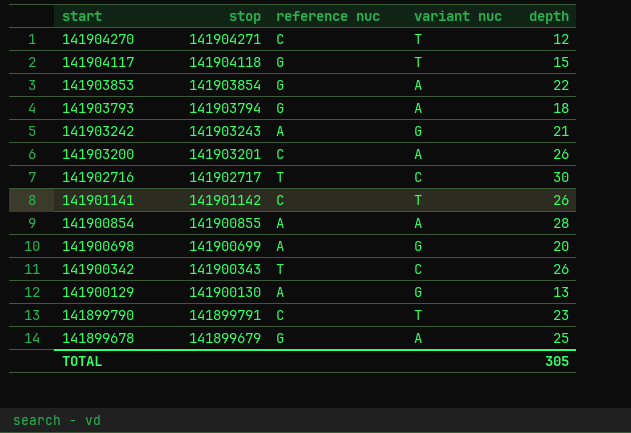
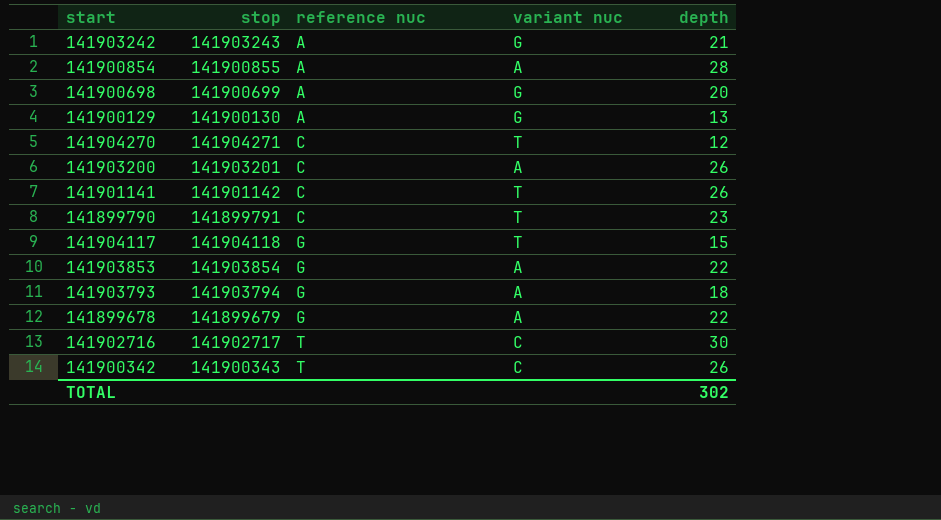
row order: start descending -> reference nuc ascending
141899678 | depth: 25 -> 22
TOTAL | depth: 305 -> 302

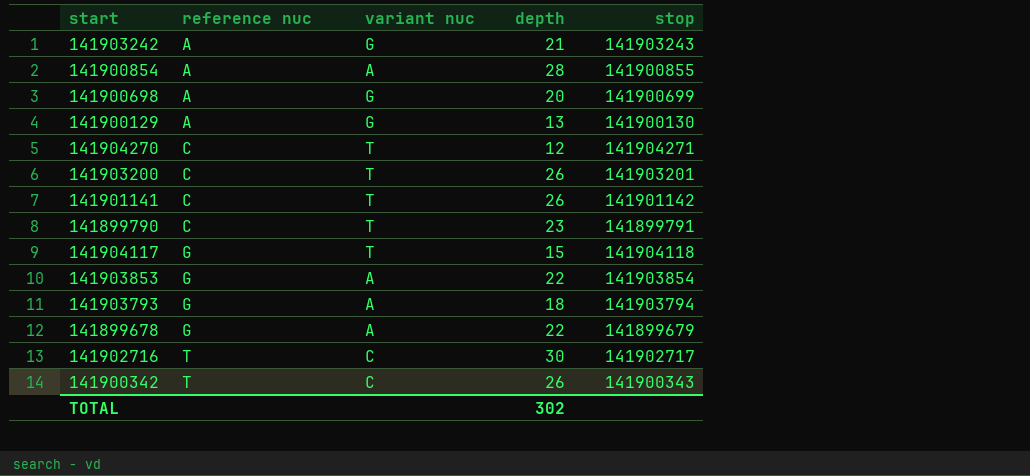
column stop | position: 2 -> 5
141903200 | variant nuc: A -> T

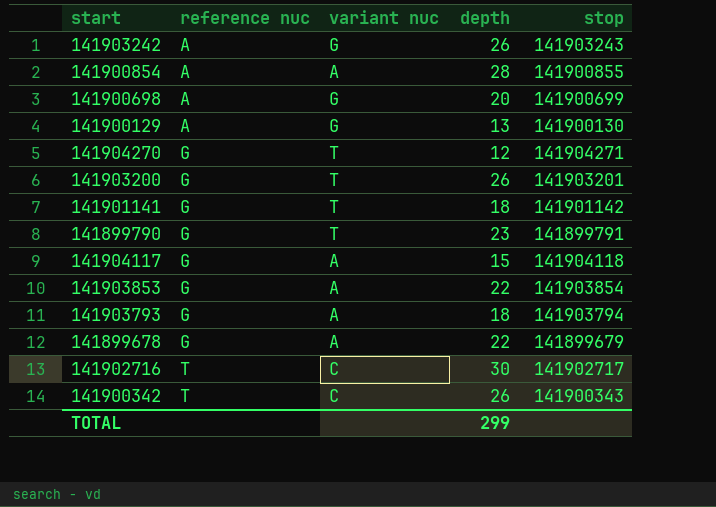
141903242 | depth: 21 -> 26
141904270 | reference nuc: C -> G
141903200 | reference nuc: C -> G
141901141 | reference nuc: C -> G
141901141 | depth: 26 -> 18
141899790 | reference nuc: C -> G
141904117 | variant nuc: T -> A
TOTAL | depth: 302 -> 299

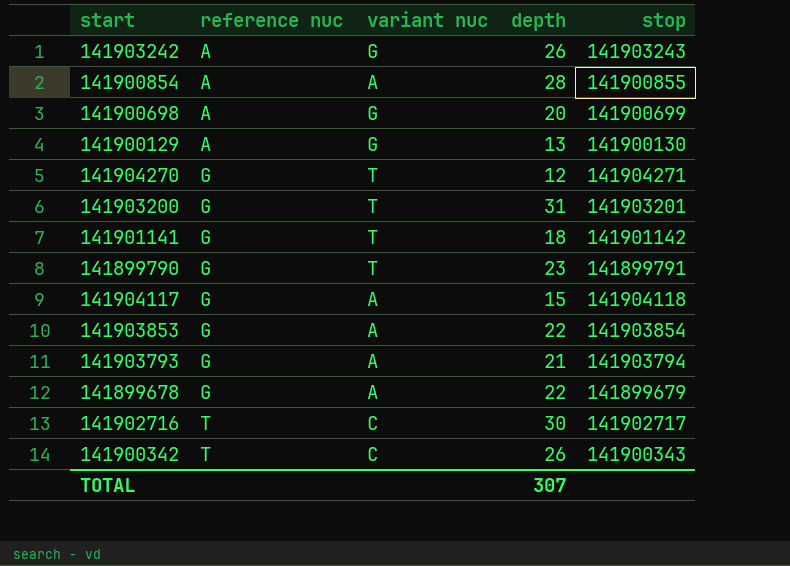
141903200 | depth: 26 -> 31
141903793 | depth: 18 -> 21
TOTAL | depth: 299 -> 307

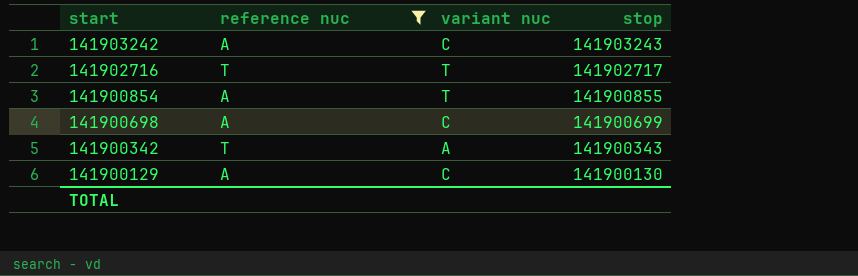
filter: none -> reference nuc != G
row order: reference nuc ascending -> start descending
column depth | position: 4 -> none
141903242 | variant nuc: G -> C
141902716 | variant nuc: C -> T
141900854 | variant nuc: A -> T
141900698 | variant nuc: G -> C
141900342 | variant nuc: C -> A
141900129 | variant nuc: G -> C

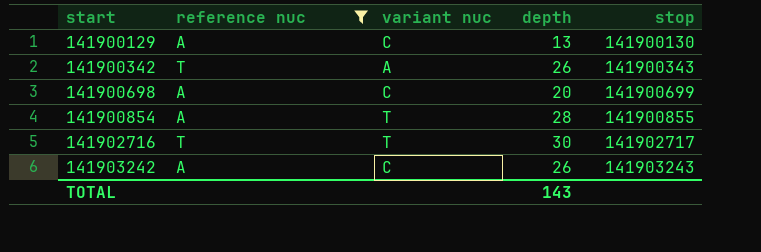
row order: start descending -> start ascending
column depth | position: none -> 4

